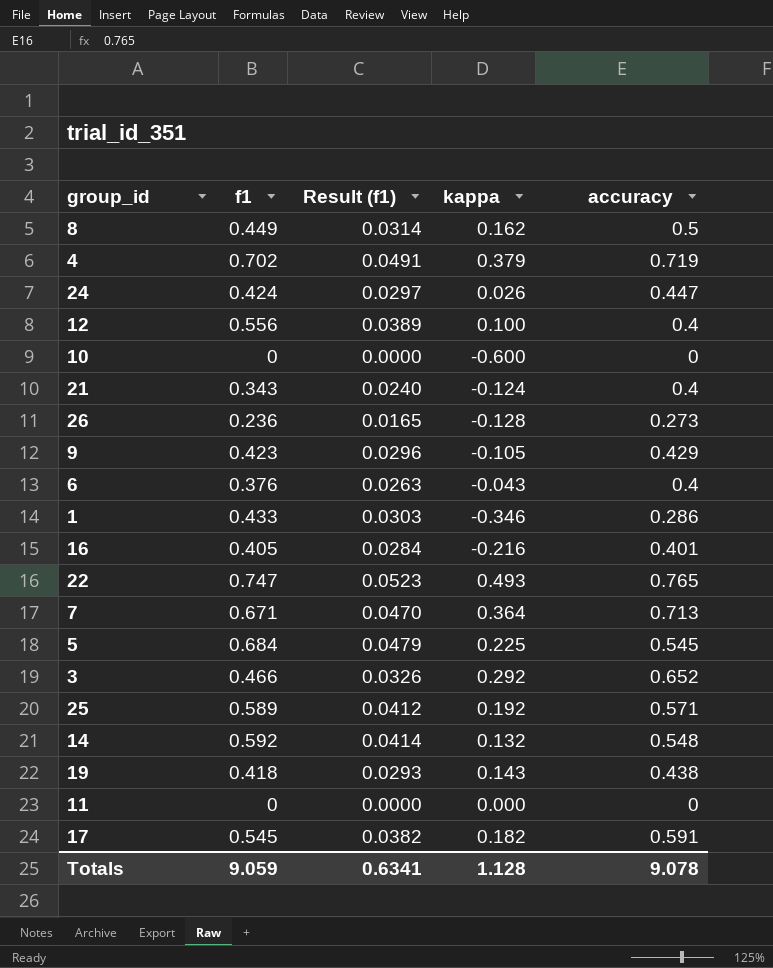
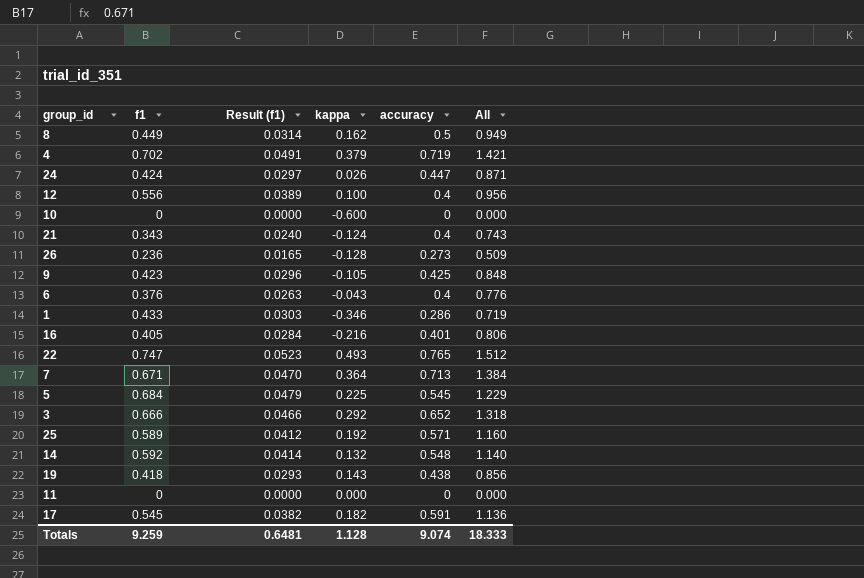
column All | formula: none -> [f1] + [accuracy]
9 | accuracy: 0.429 -> 0.425
3 | f1: 0.466 -> 0.666
3 | Result (f1): 0.0326 -> 0.0466
Totals | f1: 9.059 -> 9.259
Totals | Result (f1): 0.6341 -> 0.6481
Totals | accuracy: 9.078 -> 9.074

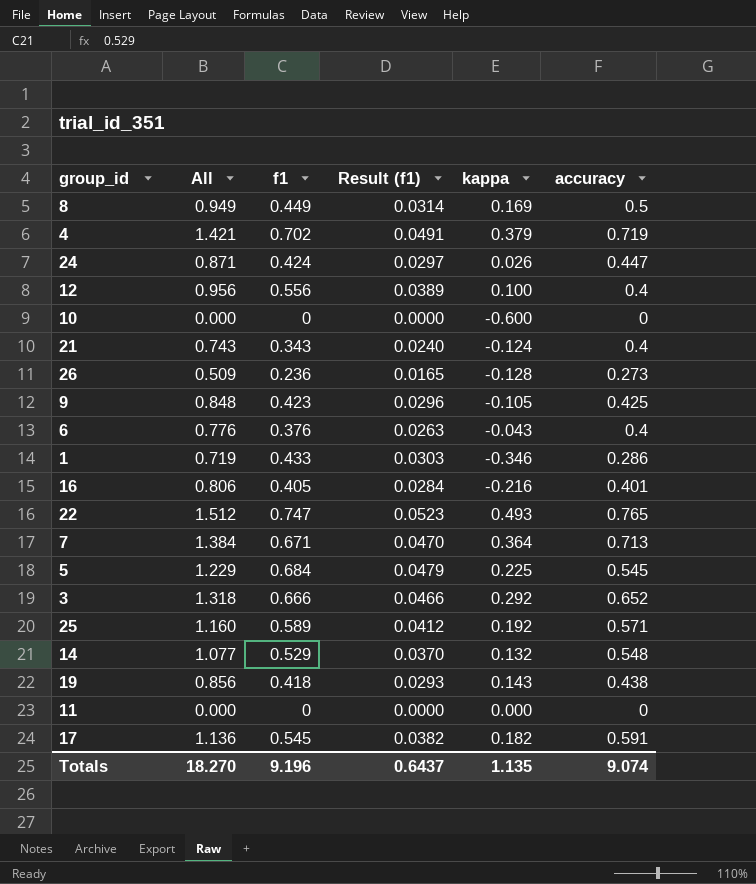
column All | position: 6 -> 2
8 | kappa: 0.162 -> 0.169
14 | All: 1.140 -> 1.077
14 | f1: 0.592 -> 0.529
14 | Result (f1): 0.0414 -> 0.0370
Totals | All: 18.333 -> 18.270
Totals | f1: 9.259 -> 9.196
Totals | Result (f1): 0.6481 -> 0.6437
Totals | kappa: 1.128 -> 1.135

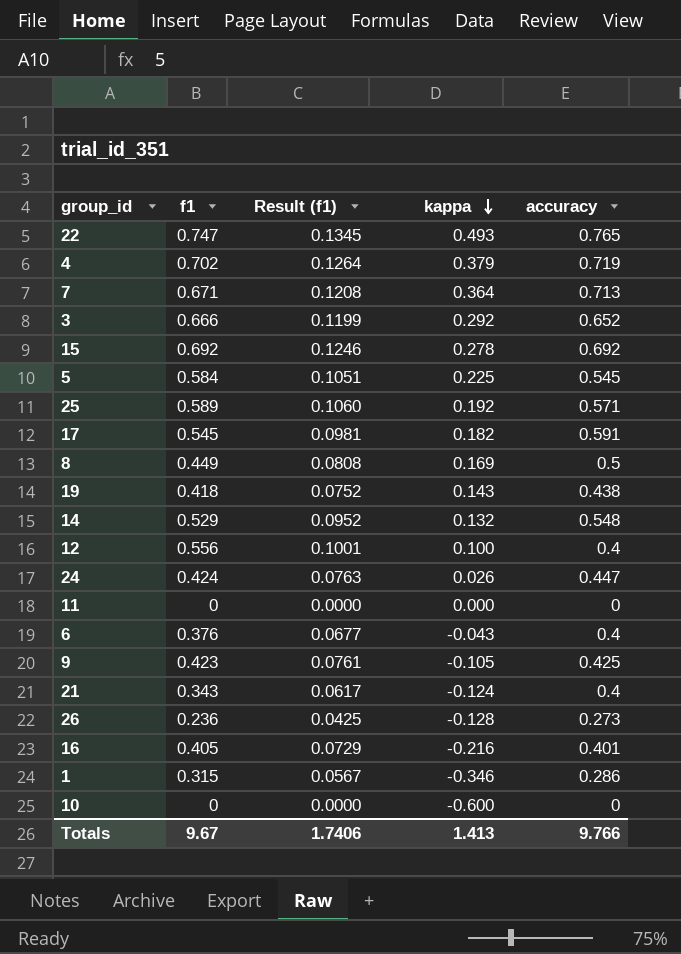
row order: none -> kappa descending
column All | formula: [f1] + [accuracy] -> none
column Result (f1) | formula: [f1] * 0.07 -> [f1] * 0.18
row 15: none -> 0.692 | 0.1246 | 0.278 | 0.692
5 | f1: 0.684 -> 0.584
1 | f1: 0.433 -> 0.315
Totals | f1: 9.196 -> 9.67
Totals | Result (f1): 0.6437 -> 1.7406
Totals | kappa: 1.135 -> 1.413
Totals | accuracy: 9.074 -> 9.766

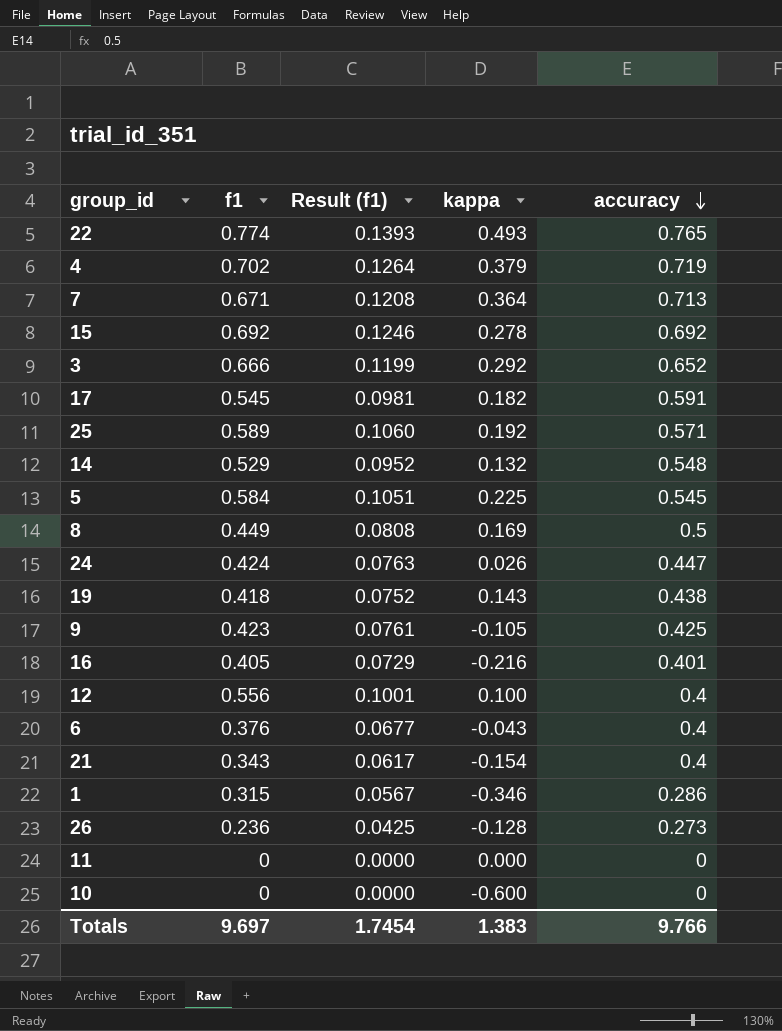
row order: kappa descending -> accuracy descending
22 | f1: 0.747 -> 0.774
22 | Result (f1): 0.1345 -> 0.1393
21 | kappa: -0.124 -> -0.154
Totals | f1: 9.67 -> 9.697
Totals | Result (f1): 1.7406 -> 1.7454
Totals | kappa: 1.413 -> 1.383

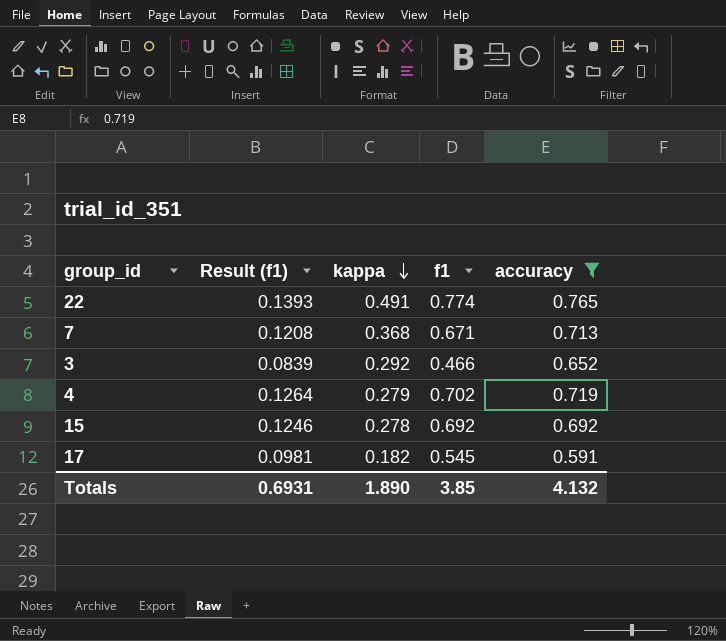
filter: none -> accuracy >= 0.591
row order: accuracy descending -> kappa descending
column f1 | position: 2 -> 4
22 | kappa: 0.493 -> 0.491
7 | kappa: 0.364 -> 0.368
3 | Result (f1): 0.1199 -> 0.0839
3 | f1: 0.666 -> 0.466
4 | kappa: 0.379 -> 0.279
Totals | Result (f1): 1.7454 -> 0.6931
Totals | kappa: 1.383 -> 1.890
Totals | f1: 9.697 -> 3.85
Totals | accuracy: 9.766 -> 4.132

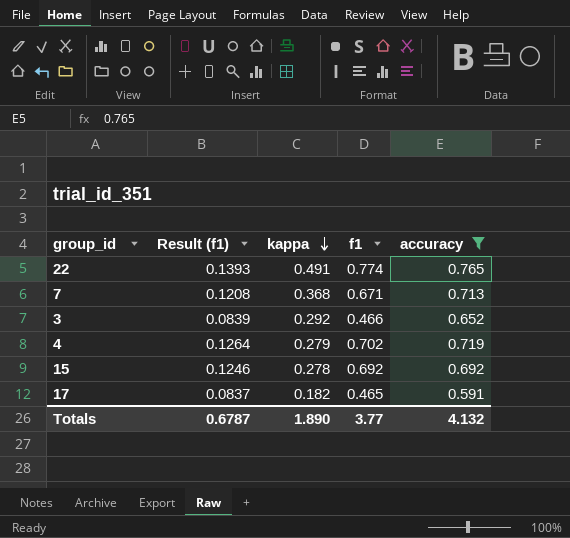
17 | Result (f1): 0.0981 -> 0.0837
17 | f1: 0.545 -> 0.465
Totals | Result (f1): 0.6931 -> 0.6787
Totals | f1: 3.85 -> 3.77

